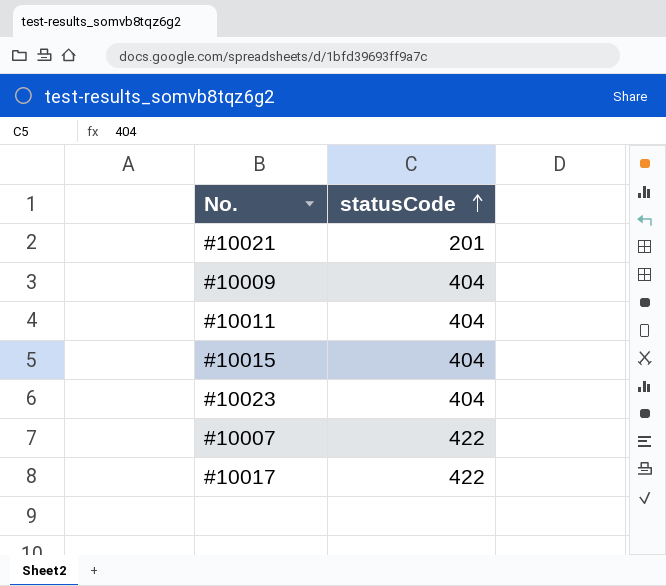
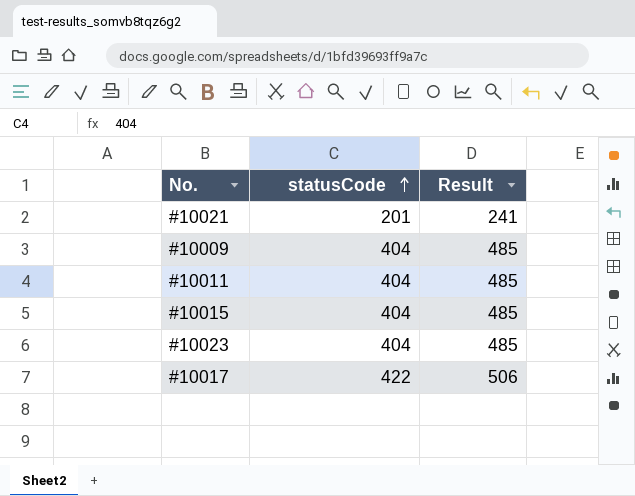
column Result | formula: none -> [statusCode] * 1.2
row #10007: 422 -> none

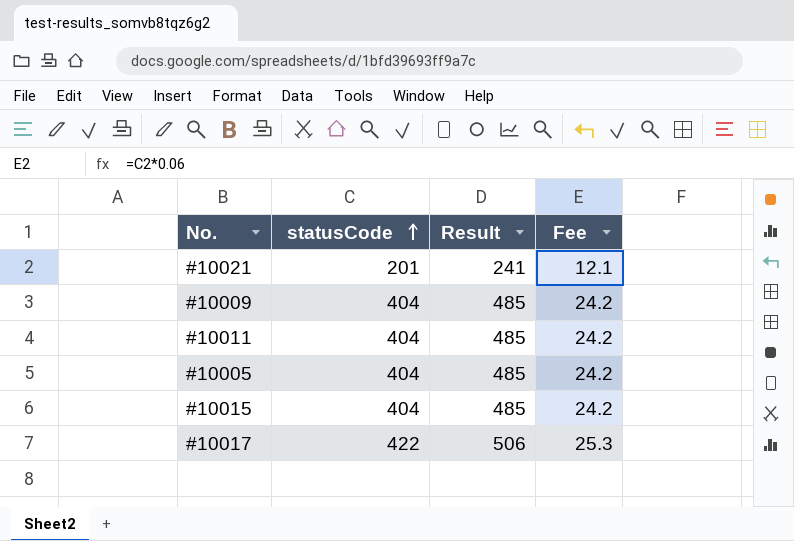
column Fee | formula: none -> [statusCode] * 0.06
row #10023: 404 | 485 -> none
row #10005: none -> 404 | 485 | 24.2

